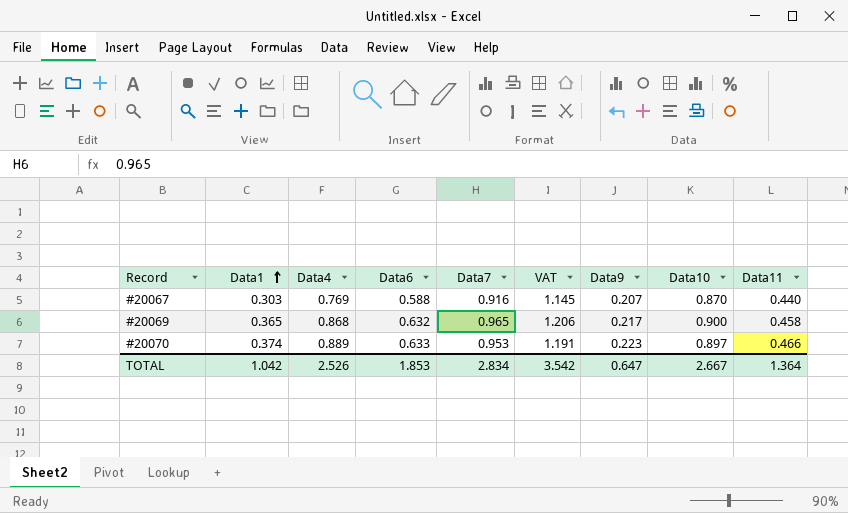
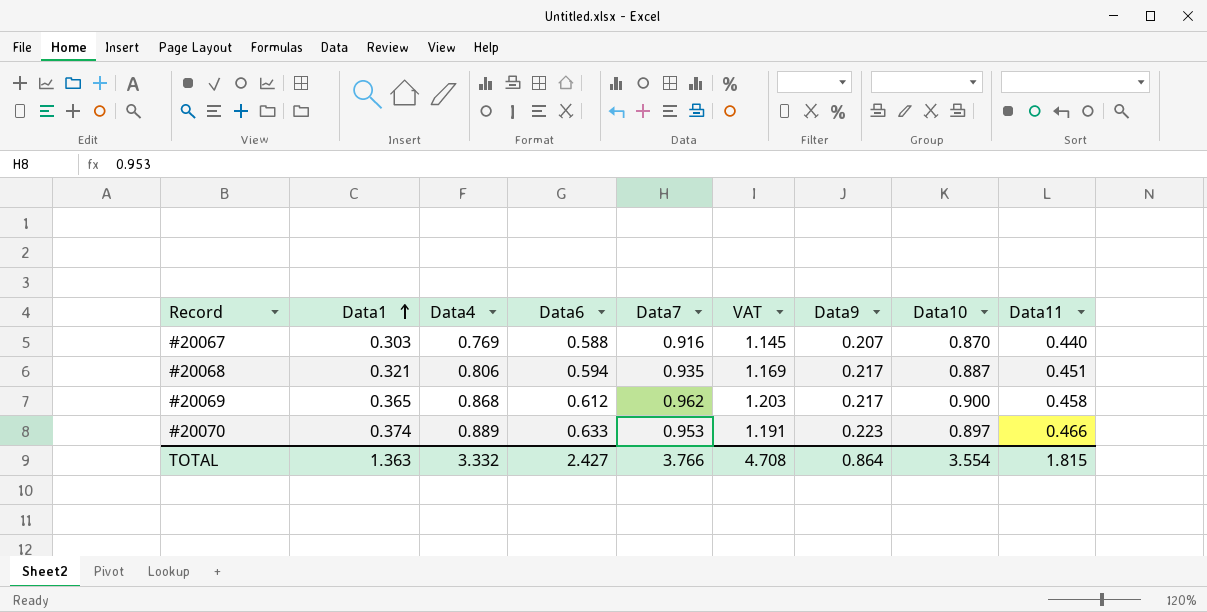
row #20068: none -> 0.321 | 0.806 | 0.594 | 0.935 | 1.169 | 0.217 | 0.887 | 0.451
#20069 | Data6: 0.632 -> 0.612
#20069 | Data7: 0.965 -> 0.962
#20069 | VAT: 1.206 -> 1.203
TOTAL | Data1: 1.042 -> 1.363
TOTAL | Data4: 2.526 -> 3.332
TOTAL | Data6: 1.853 -> 2.427
TOTAL | Data7: 2.834 -> 3.766
TOTAL | VAT: 3.542 -> 4.708
TOTAL | Data9: 0.647 -> 0.864
TOTAL | Data10: 2.667 -> 3.554
TOTAL | Data11: 1.364 -> 1.815

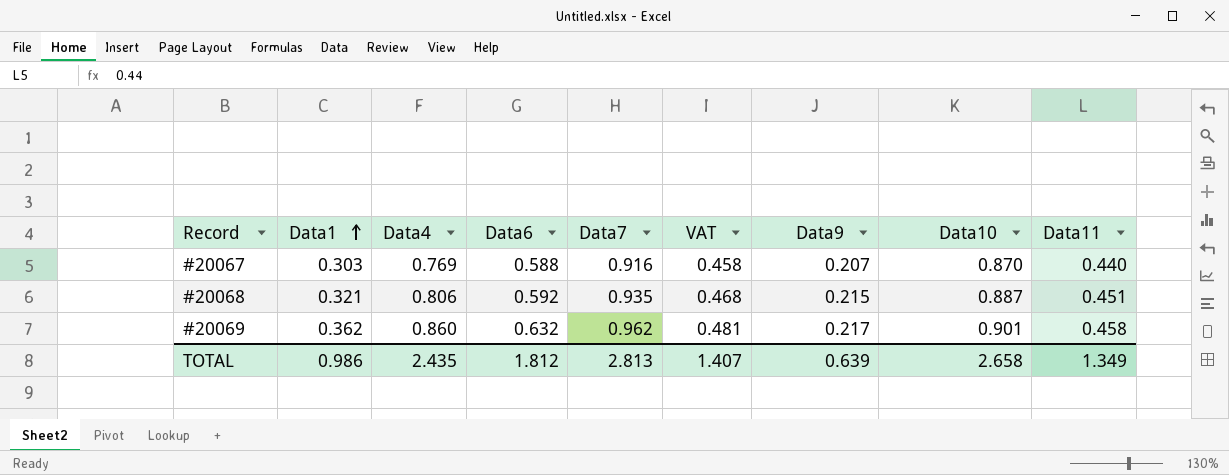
column VAT | formula: [Data7] * 1.25 -> [Data7] * 0.5
row #20070: 0.374 | 0.889 | 0.633 | 0.953 | 1.191 | 0.223 | 0.897 | 0.466 -> none
#20068 | Data6: 0.594 -> 0.592
#20068 | Data9: 0.217 -> 0.215
#20069 | Data1: 0.365 -> 0.362
#20069 | Data4: 0.868 -> 0.860
#20069 | Data6: 0.612 -> 0.632
#20069 | Data10: 0.900 -> 0.901
TOTAL | Data1: 1.363 -> 0.986
TOTAL | Data4: 3.332 -> 2.435
TOTAL | Data6: 2.427 -> 1.812
TOTAL | Data7: 3.766 -> 2.813
TOTAL | VAT: 4.708 -> 1.407
TOTAL | Data9: 0.864 -> 0.639
TOTAL | Data10: 3.554 -> 2.658
TOTAL | Data11: 1.815 -> 1.349

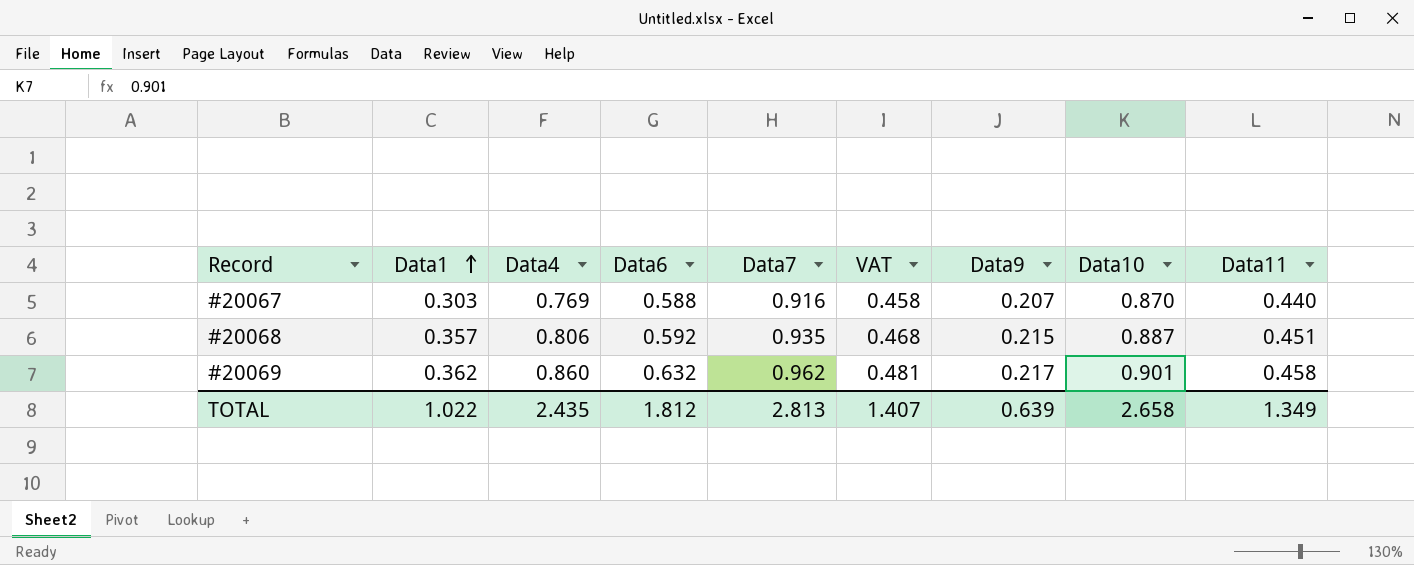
#20068 | Data1: 0.321 -> 0.357
TOTAL | Data1: 0.986 -> 1.022

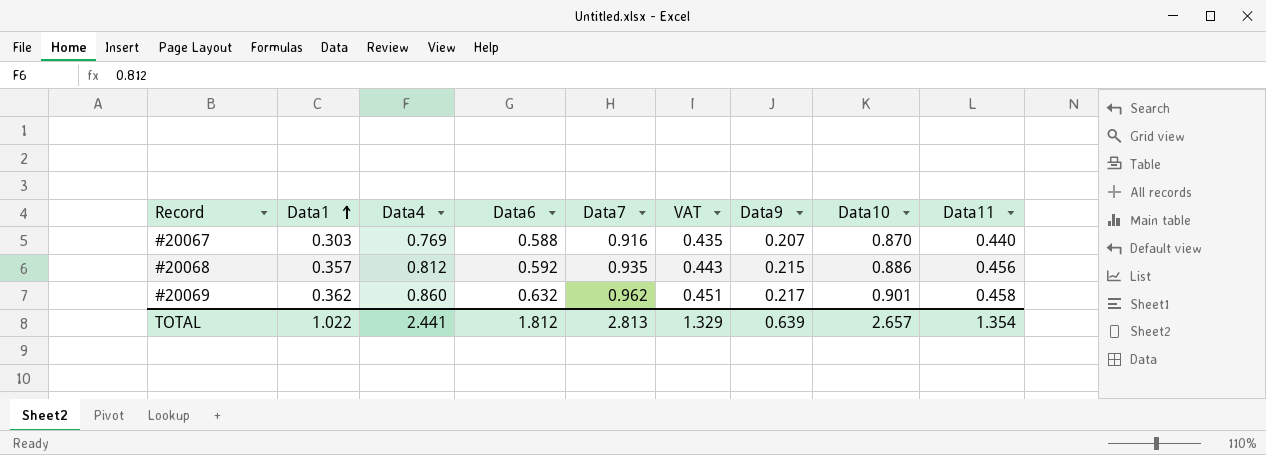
column VAT | formula: [Data7] * 0.5 -> [Data10] * 0.5
#20068 | Data4: 0.806 -> 0.812
#20068 | Data10: 0.887 -> 0.886
#20068 | Data11: 0.451 -> 0.456
TOTAL | Data4: 2.435 -> 2.441
TOTAL | VAT: 1.407 -> 1.329
TOTAL | Data10: 2.658 -> 2.657
TOTAL | Data11: 1.349 -> 1.354

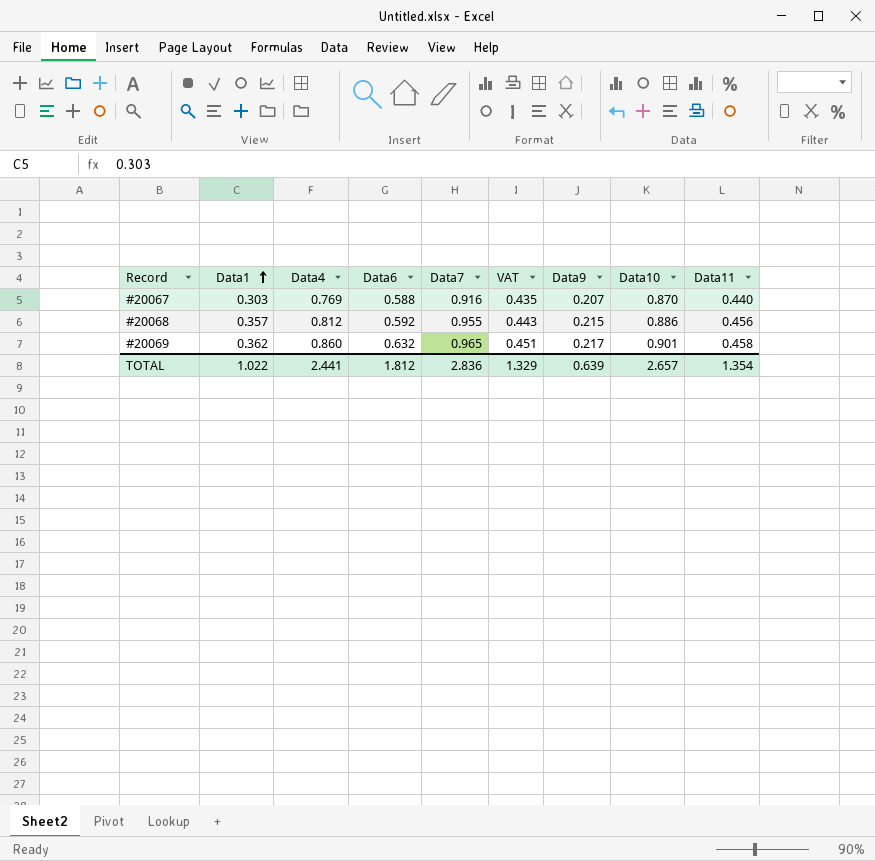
#20068 | Data7: 0.935 -> 0.955
#20069 | Data7: 0.962 -> 0.965
TOTAL | Data7: 2.813 -> 2.836

